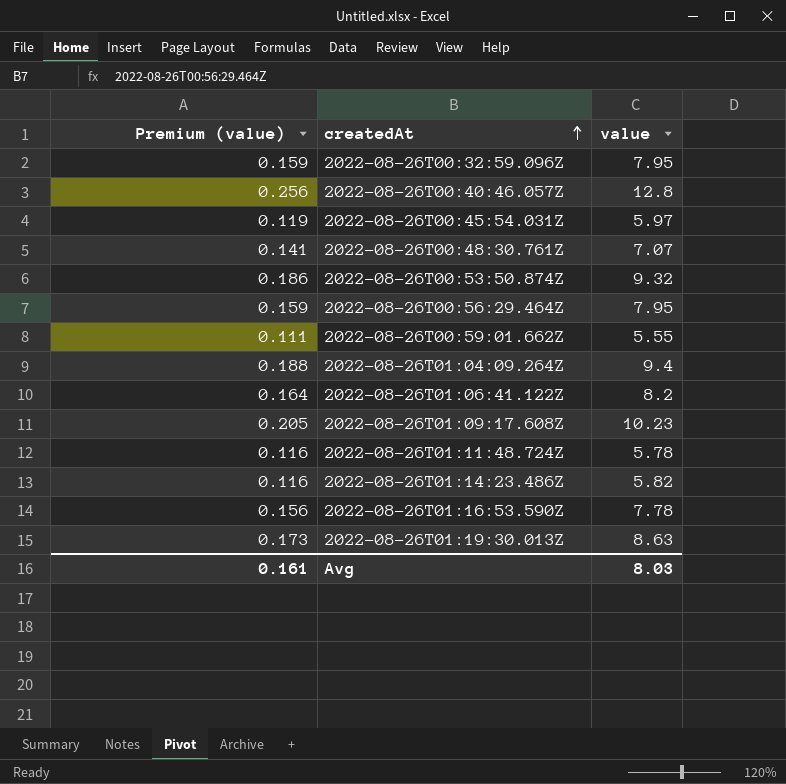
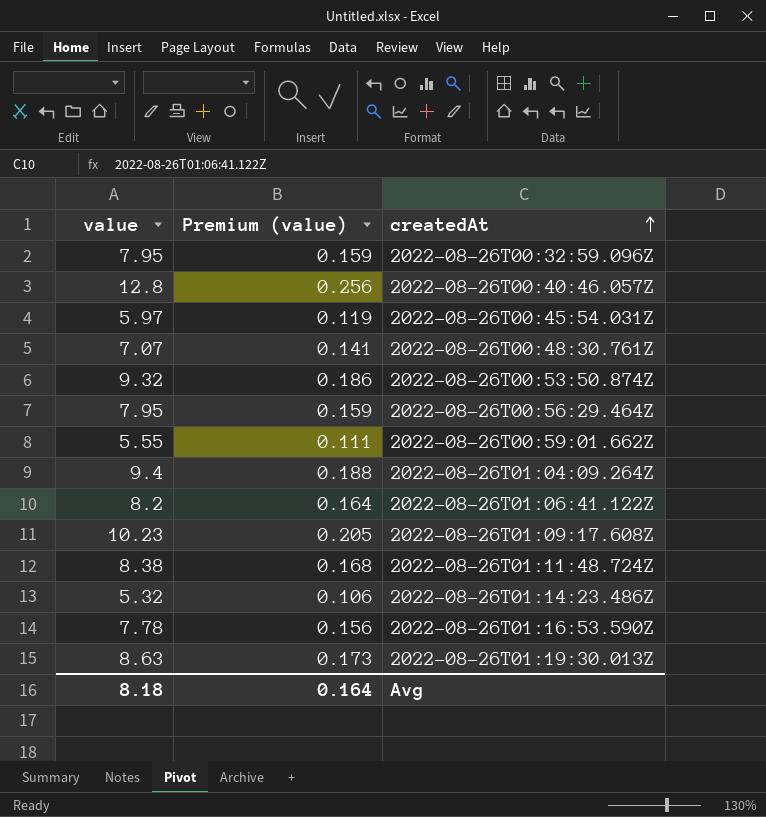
column value | position: 3 -> 1
2022-08-26T01:11:48.724Z | value: 5.78 -> 8.38
2022-08-26T01:11:48.724Z | Premium (value): 0.116 -> 0.168
2022-08-26T01:14:23.486Z | value: 5.82 -> 5.32
2022-08-26T01:14:23.486Z | Premium (value): 0.116 -> 0.106
Avg | value: 8.03 -> 8.18
Avg | Premium (value): 0.161 -> 0.164

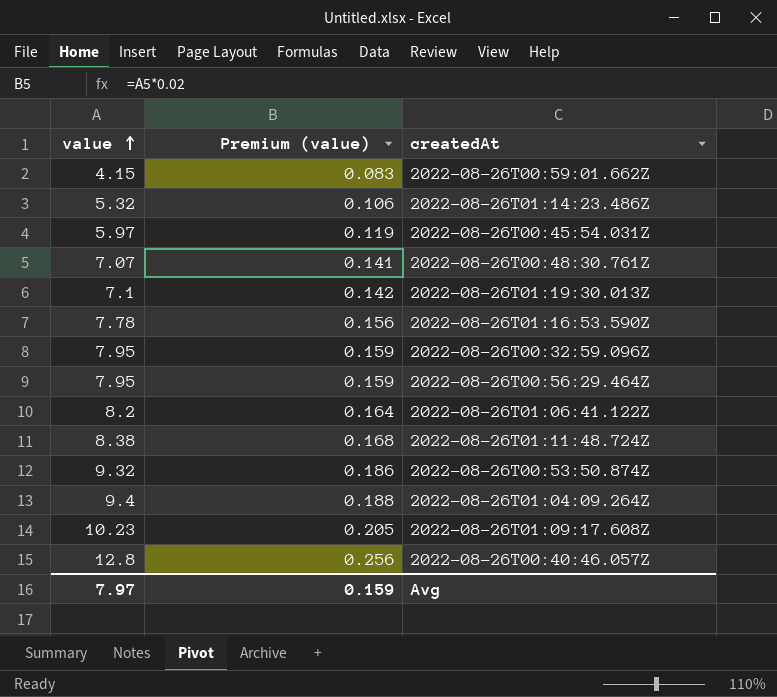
row order: createdAt ascending -> value ascending
2022-08-26T00:59:01.662Z | value: 5.55 -> 4.15
2022-08-26T00:59:01.662Z | Premium (value): 0.111 -> 0.083
2022-08-26T01:19:30.013Z | value: 8.63 -> 7.1
2022-08-26T01:19:30.013Z | Premium (value): 0.173 -> 0.142
Avg | value: 8.18 -> 7.97
Avg | Premium (value): 0.164 -> 0.159

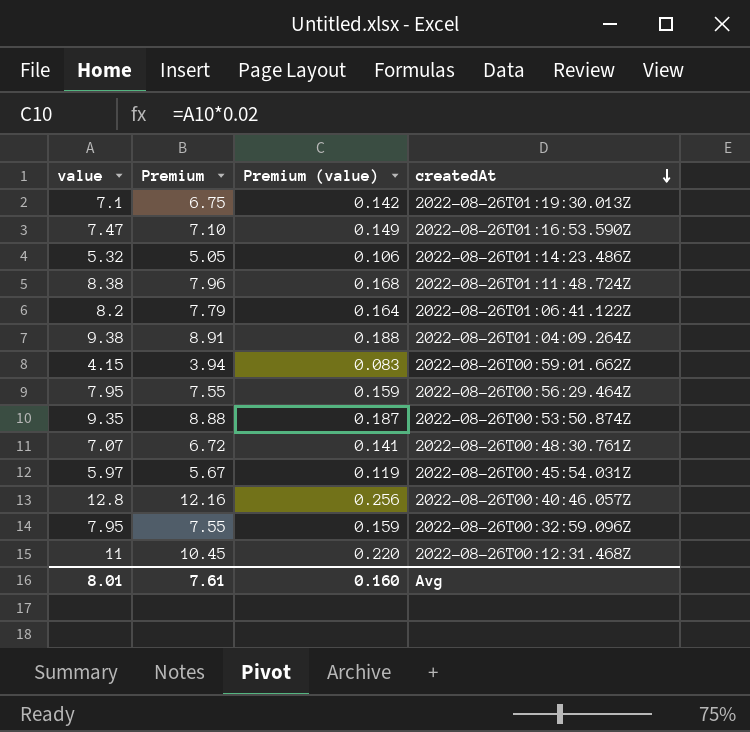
row order: value ascending -> createdAt descending
column Premium | formula: none -> [value] * 0.95
row 2022-08-26T01:09:17.608Z: 10.23 | 0.205 -> none
2022-08-26T01:16:53.590Z | value: 7.78 -> 7.47
2022-08-26T01:16:53.590Z | Premium (value): 0.156 -> 0.149
2022-08-26T01:04:09.264Z | value: 9.4 -> 9.38
2022-08-26T00:53:50.874Z | value: 9.32 -> 9.35
2022-08-26T00:53:50.874Z | Premium (value): 0.186 -> 0.187
row 2022-08-26T00:12:31.468Z: none -> 11 | 10.45 | 0.220
Avg | value: 7.97 -> 8.01
Avg | Premium (value): 0.159 -> 0.160

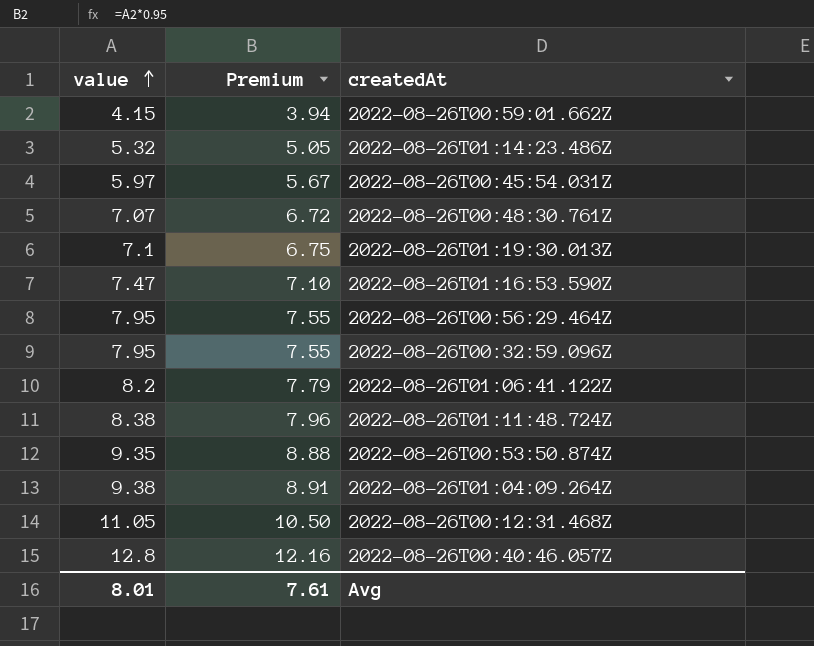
row order: createdAt descending -> value ascending
column Premium (value) | formula: [value] * 0.02 -> none
2022-08-26T00:12:31.468Z | value: 11 -> 11.05
2022-08-26T00:12:31.468Z | Premium: 10.45 -> 10.50

